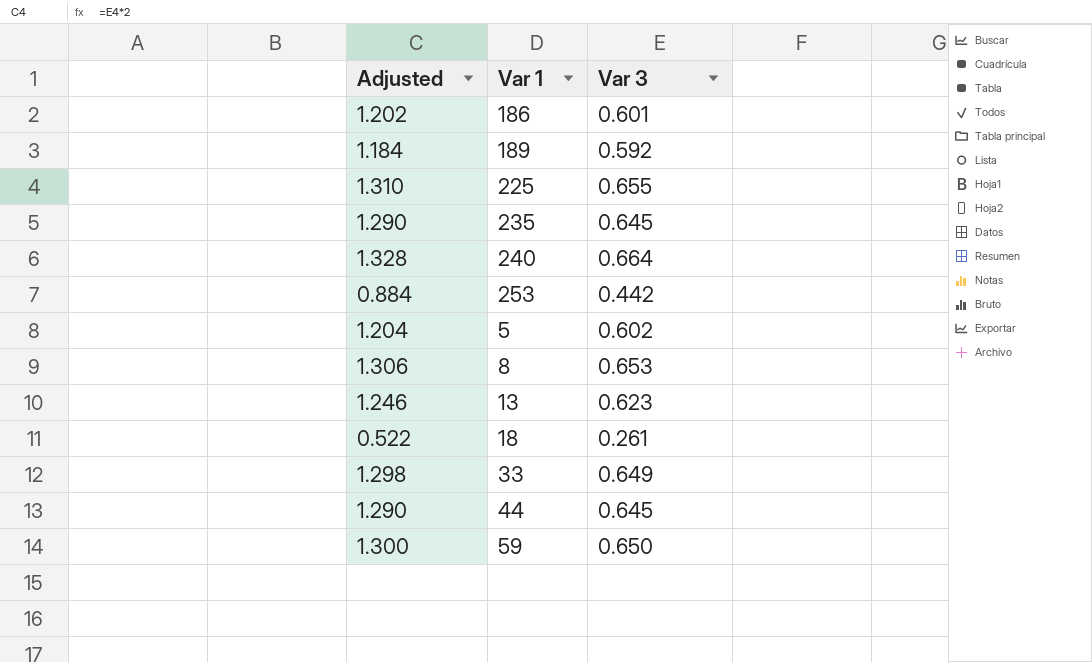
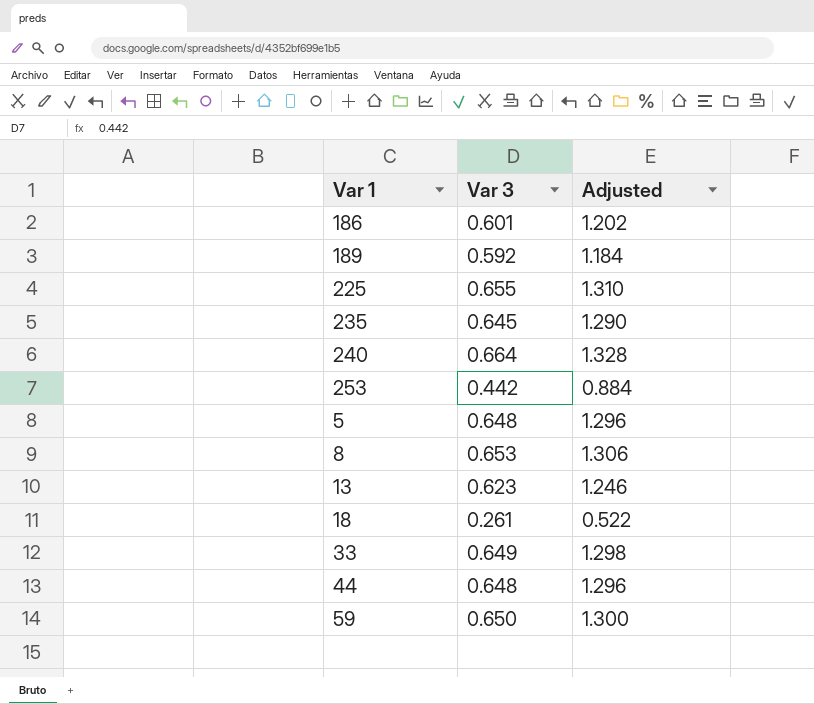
column Adjusted | position: 1 -> 3
5 | Var 3: 0.602 -> 0.648
5 | Adjusted: 1.204 -> 1.296
44 | Var 3: 0.645 -> 0.648
44 | Adjusted: 1.290 -> 1.296

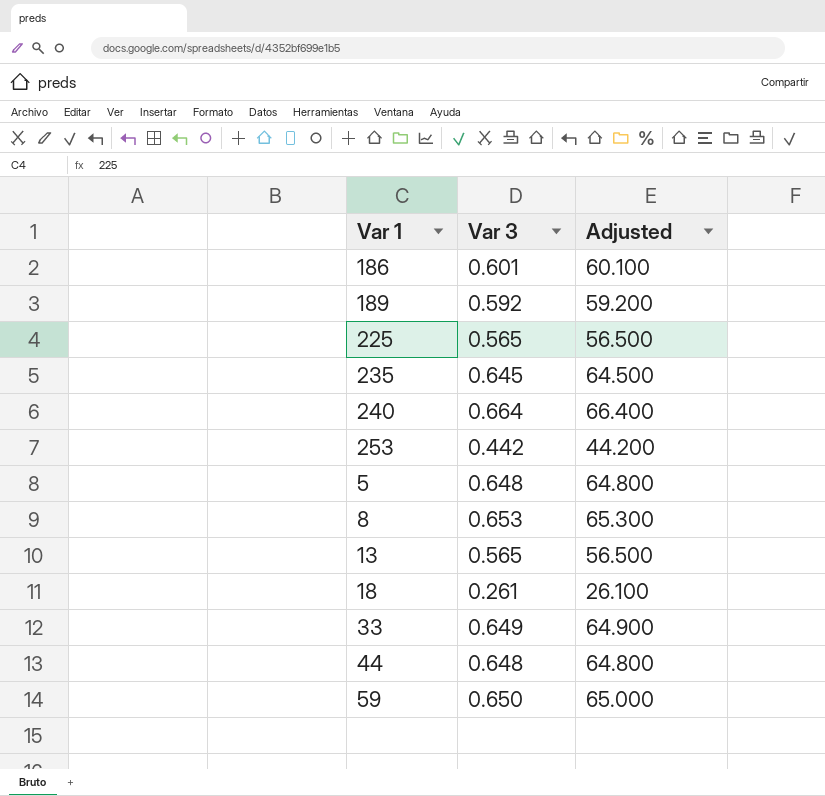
column Adjusted | formula: [Var 3] * 2 -> [Var 3] * 100
225 | Var 3: 0.655 -> 0.565
13 | Var 3: 0.623 -> 0.565

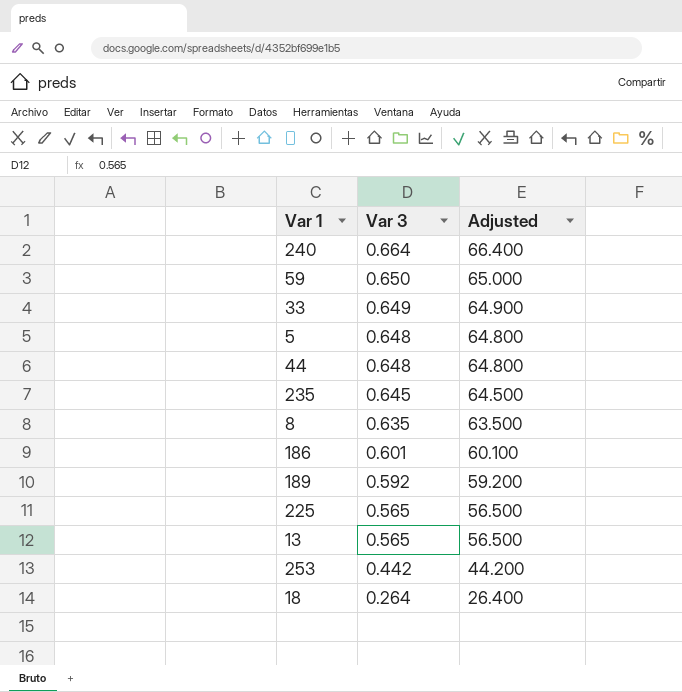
row order: none -> Var 3 descending
8 | Var 3: 0.653 -> 0.635
8 | Adjusted: 65.300 -> 63.500
18 | Var 3: 0.261 -> 0.264
18 | Adjusted: 26.100 -> 26.400

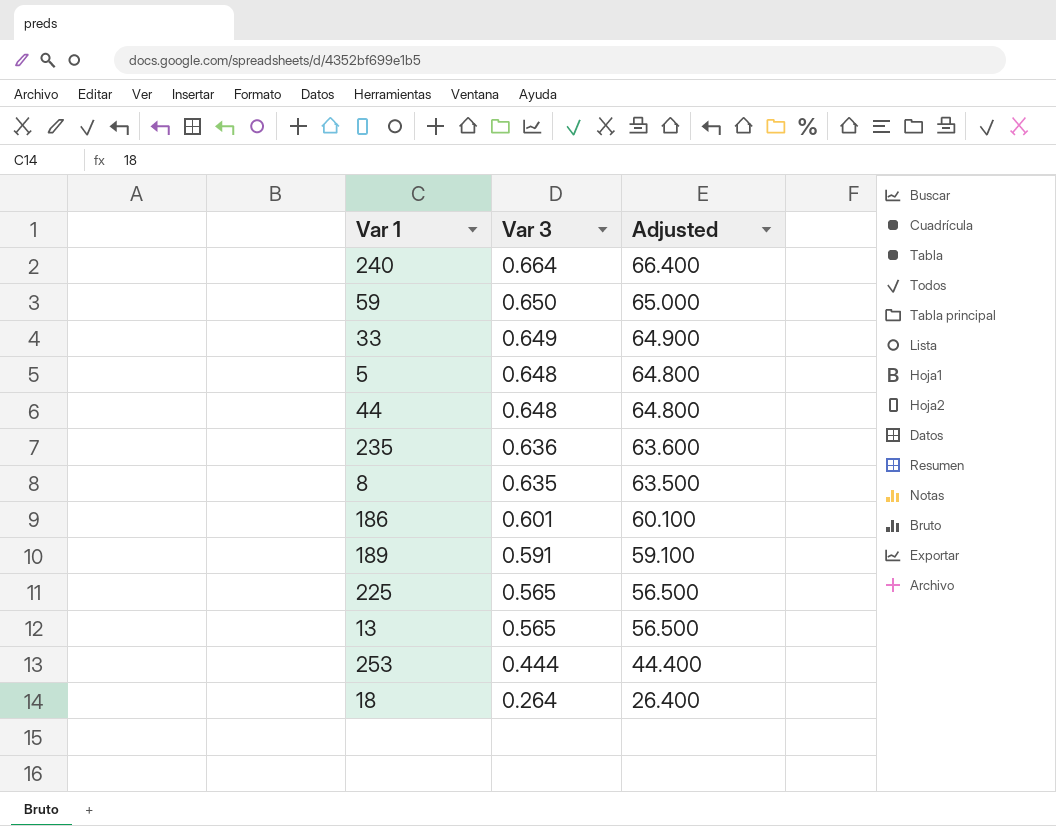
235 | Var 3: 0.645 -> 0.636
235 | Adjusted: 64.500 -> 63.600
189 | Var 3: 0.592 -> 0.591
189 | Adjusted: 59.200 -> 59.100
253 | Var 3: 0.442 -> 0.444
253 | Adjusted: 44.200 -> 44.400

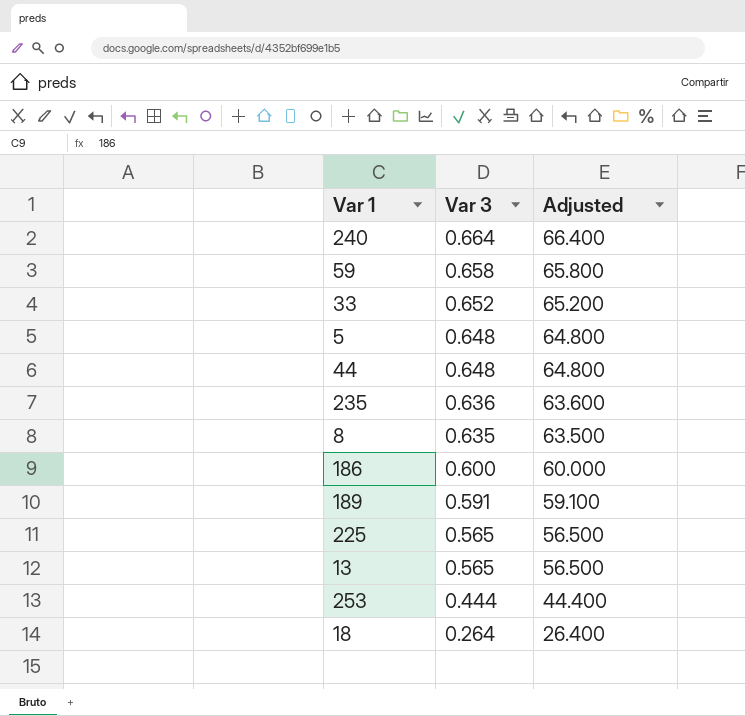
59 | Var 3: 0.650 -> 0.658
59 | Adjusted: 65.000 -> 65.800
33 | Var 3: 0.649 -> 0.652
33 | Adjusted: 64.900 -> 65.200
186 | Var 3: 0.601 -> 0.600
186 | Adjusted: 60.100 -> 60.000

